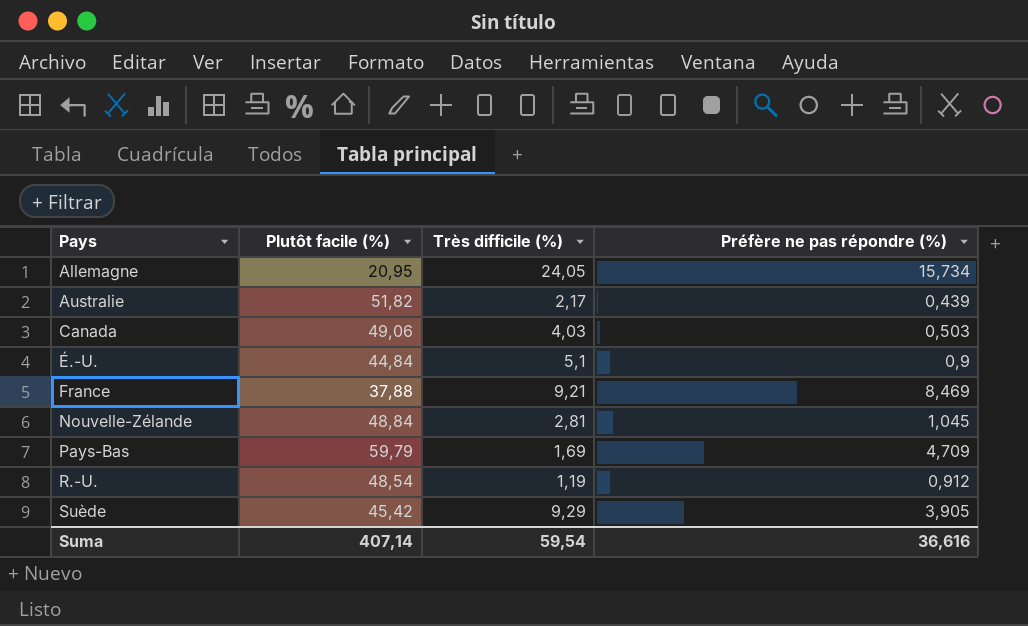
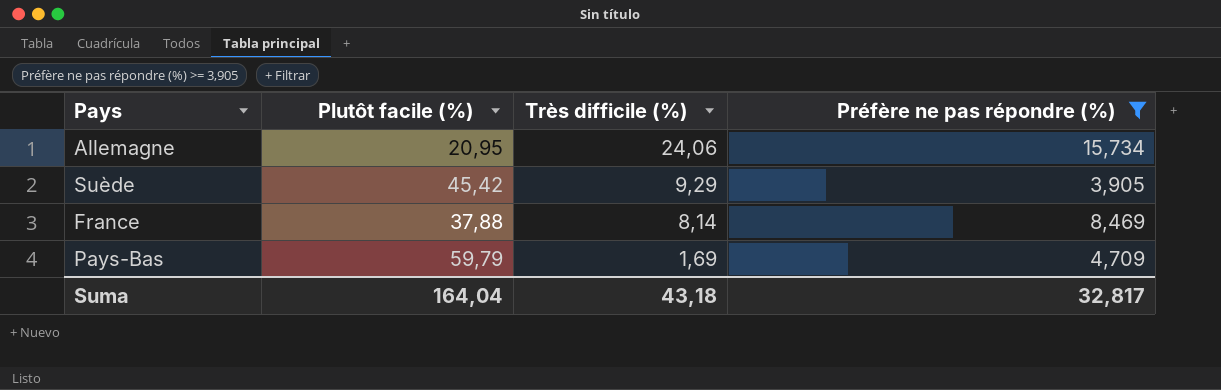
filter: none -> Préfère ne pas répondre (%) >= 3,905
row order: Pays ascending -> Très difficile (%) descending
Allemagne | Très difficile (%): 24,05 -> 24,06
France | Très difficile (%): 9,21 -> 8,14
Suma | Plutôt facile (%): 407,14 -> 164,04
Suma | Très difficile (%): 59,54 -> 43,18
Suma | Préfère ne pas répondre (%): 36,616 -> 32,817

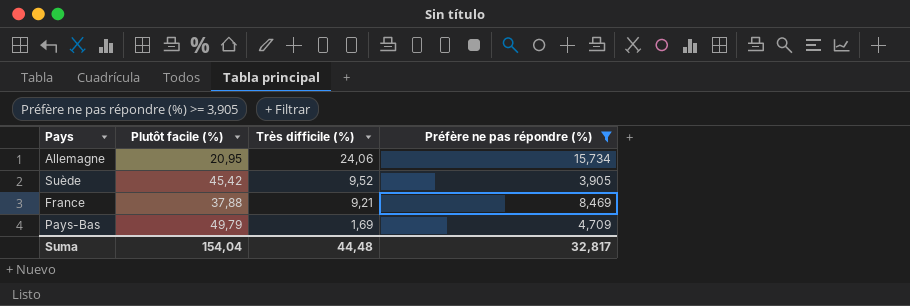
Suède | Très difficile (%): 9,29 -> 9,52
France | Très difficile (%): 8,14 -> 9,21
Pays-Bas | Plutôt facile (%): 59,79 -> 49,79
Suma | Plutôt facile (%): 164,04 -> 154,04
Suma | Très difficile (%): 43,18 -> 44,48

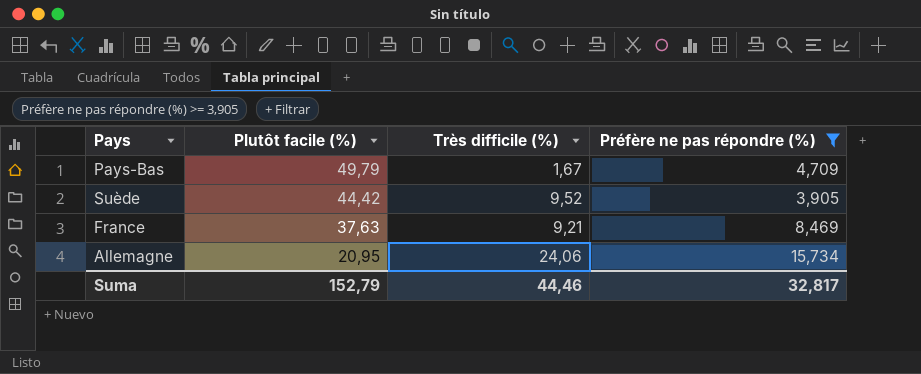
row order: Très difficile (%) descending -> Plutôt facile (%) descending
Pays-Bas | Très difficile (%): 1,69 -> 1,67
Suède | Plutôt facile (%): 45,42 -> 44,42
France | Plutôt facile (%): 37,88 -> 37,63
Suma | Plutôt facile (%): 154,04 -> 152,79
Suma | Très difficile (%): 44,48 -> 44,46

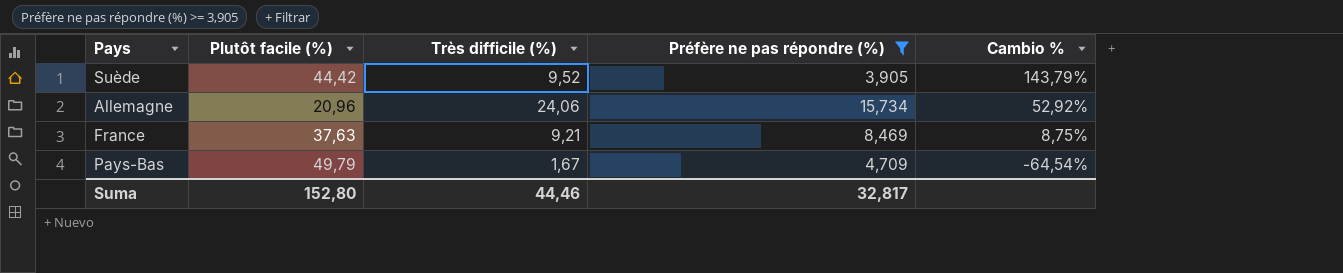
row order: Plutôt facile (%) descending -> Cambio % descending
column Cambio % | formula: none -> ([Très difficile (%)] - [Préfère ne pas répondre (%)]) / [Préfère ne pas répondre (%)]
Allemagne | Plutôt facile (%): 20,95 -> 20,96
Suma | Plutôt facile (%): 152,79 -> 152,80

